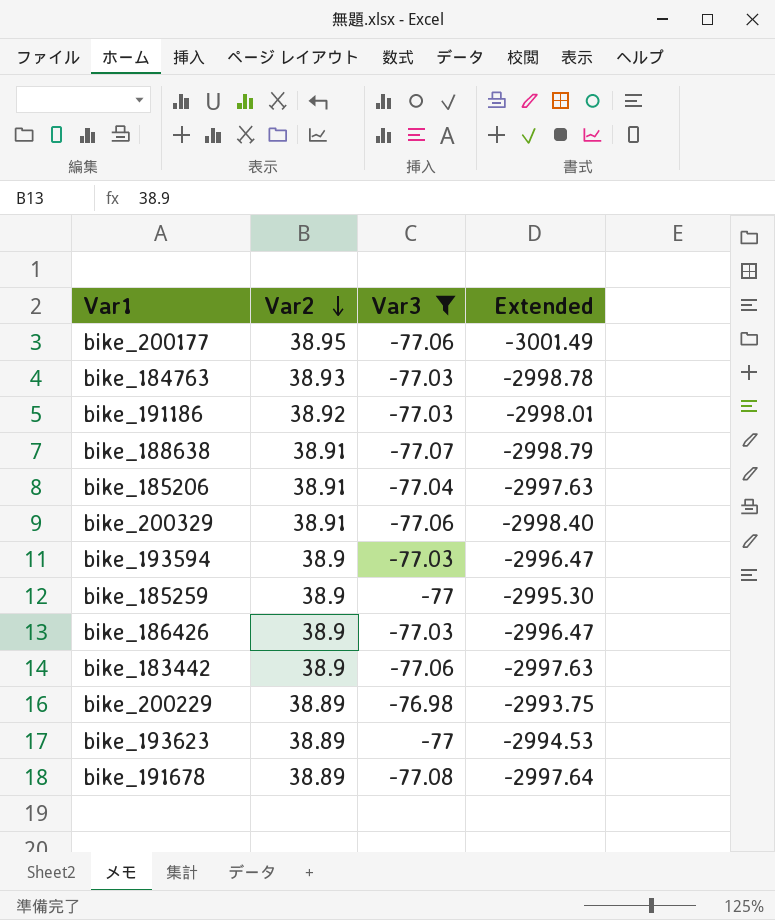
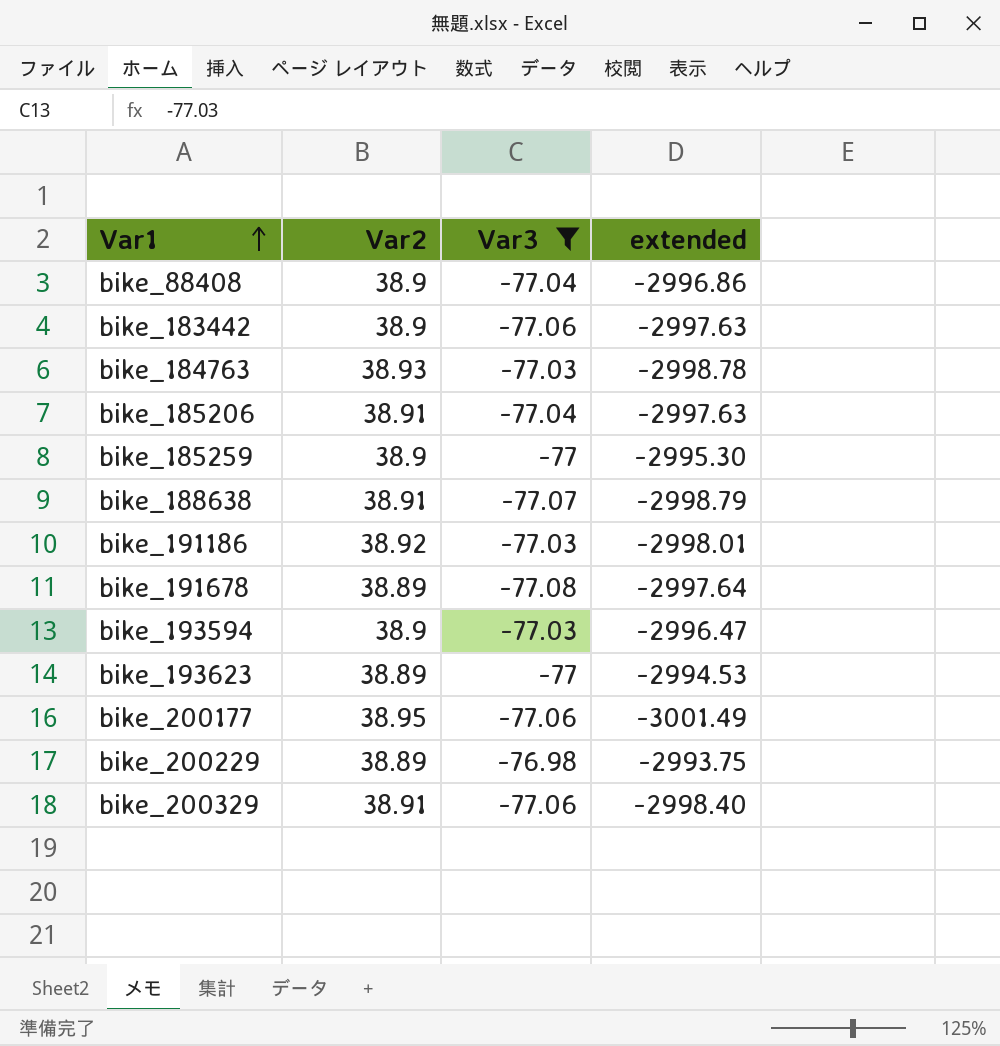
row order: Var2 descending -> Var1 ascending
column name: Extended -> extended
row bike_186426: 38.9 | -77.03 | -2996.47 -> none
row bike_88408: none -> 38.9 | -77.04 | -2996.86

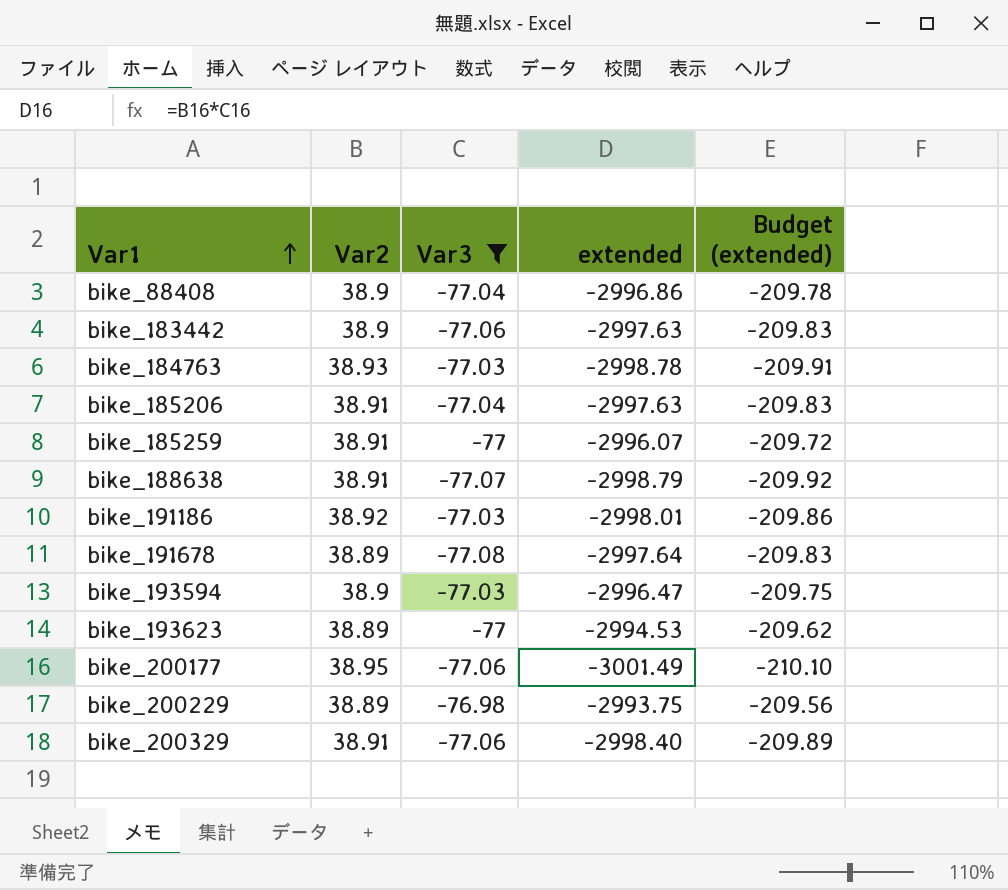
column Budget (extended) | formula: none -> [extended] * 0.07
bike_185259 | Var2: 38.9 -> 38.91
bike_185259 | extended: -2995.30 -> -2996.07

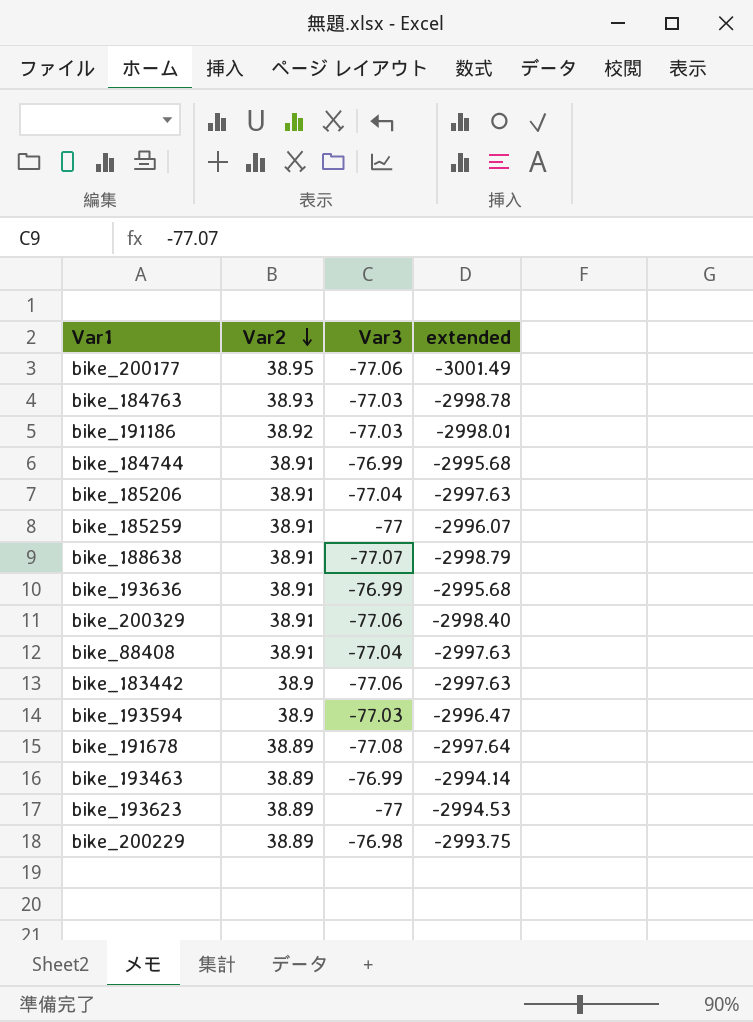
filter: Var3 != -76.99 -> none
row order: Var1 ascending -> Var2 descending
column Budget (extended) | formula: [extended] * 0.07 -> none
bike_88408 | Var2: 38.9 -> 38.91
bike_88408 | extended: -2996.86 -> -2997.63

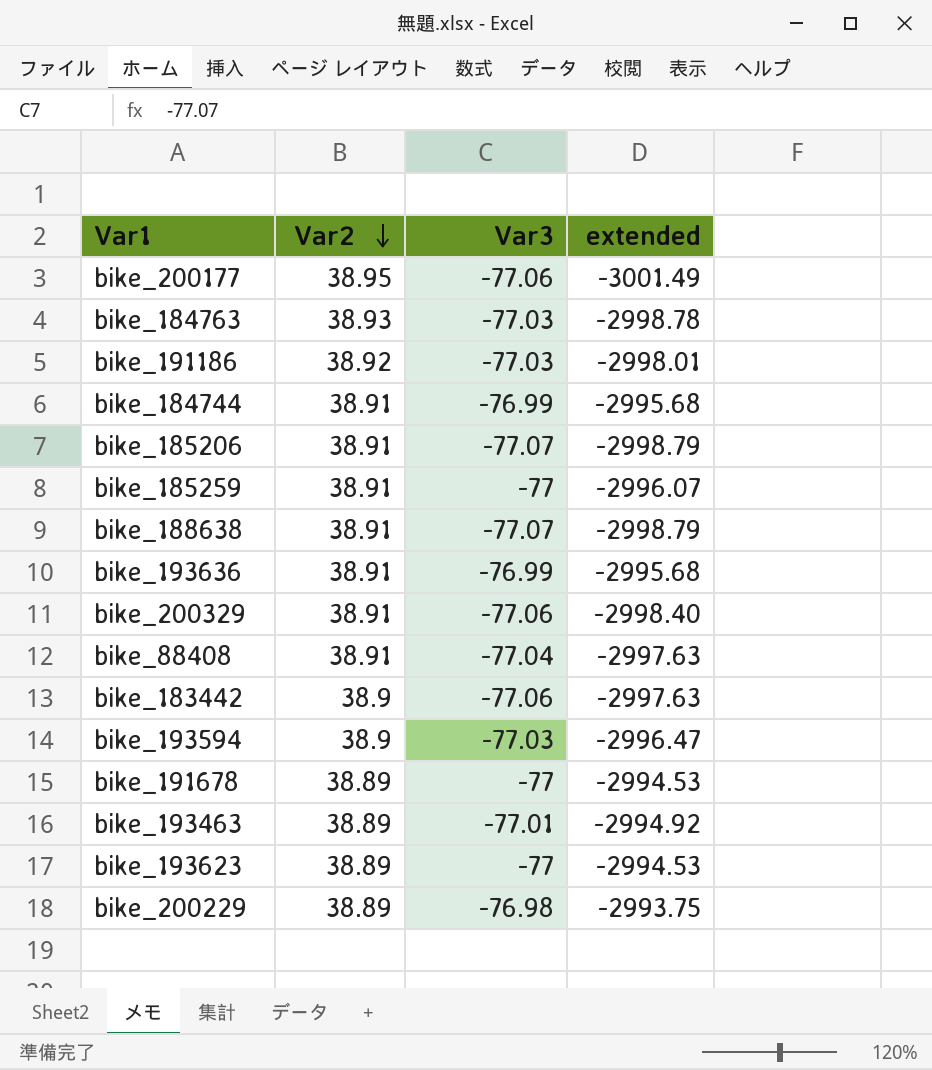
bike_185206 | Var3: -77.04 -> -77.07
bike_185206 | extended: -2997.63 -> -2998.79
bike_191678 | Var3: -77.08 -> -77
bike_191678 | extended: -2997.64 -> -2994.53
bike_193463 | Var3: -76.99 -> -77.01
bike_193463 | extended: -2994.14 -> -2994.92

